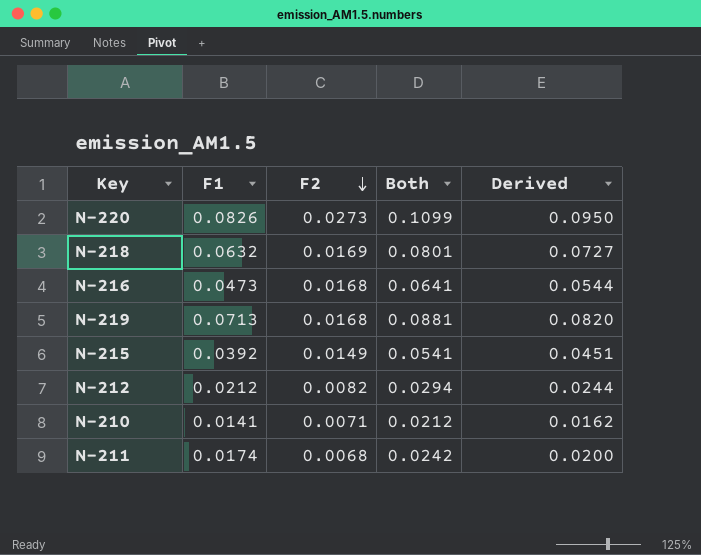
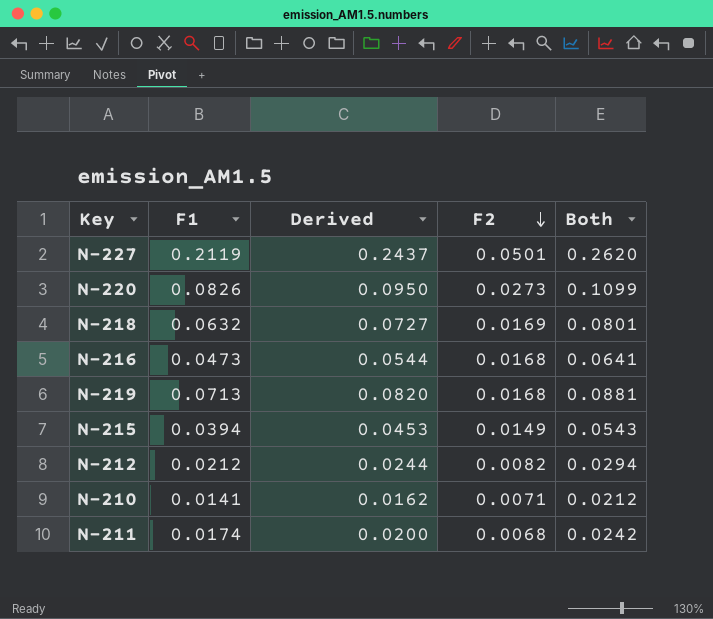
column Derived | position: 5 -> 3
row N-227: none -> 0.2119 | 0.2437 | 0.0501 | 0.2620
N-215 | F1: 0.0392 -> 0.0394
N-215 | Derived: 0.0451 -> 0.0453
N-215 | Both: 0.0541 -> 0.0543

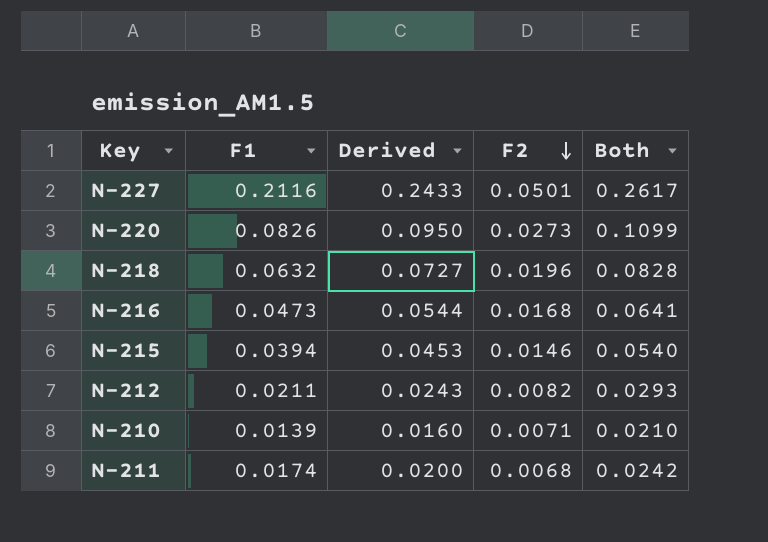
row N-219: 0.0713 | 0.0820 | 0.0168 | 0.0881 -> none
N-227 | F1: 0.2119 -> 0.2116
N-227 | Derived: 0.2437 -> 0.2433
N-227 | Both: 0.2620 -> 0.2617
N-218 | F2: 0.0169 -> 0.0196
N-218 | Both: 0.0801 -> 0.0828
N-215 | F2: 0.0149 -> 0.0146
N-215 | Both: 0.0543 -> 0.0540
N-212 | F1: 0.0212 -> 0.0211
N-212 | Derived: 0.0244 -> 0.0243
N-212 | Both: 0.0294 -> 0.0293
N-210 | F1: 0.0141 -> 0.0139
N-210 | Derived: 0.0162 -> 0.0160
N-210 | Both: 0.0212 -> 0.0210

